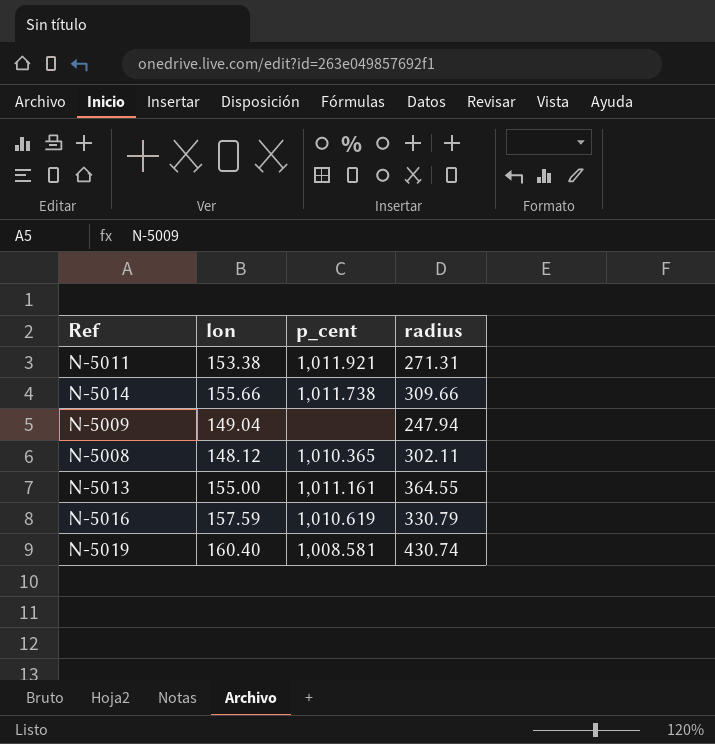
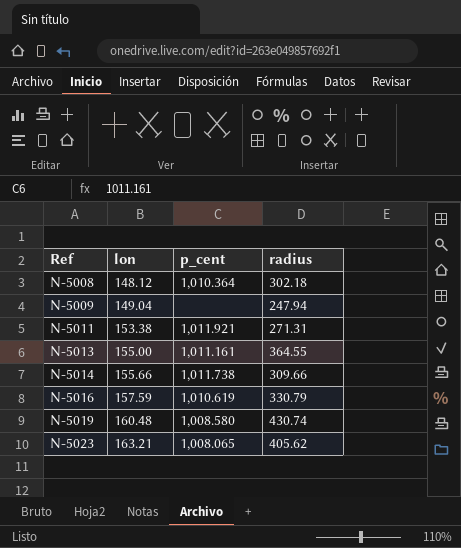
row order: none -> Ref ascending
N-5008 | p_cent: 1,010.365 -> 1,010.364
N-5008 | radius: 302.11 -> 302.18
N-5019 | lon: 160.40 -> 160.48
N-5019 | p_cent: 1,008.581 -> 1,008.580
row N-5023: none -> 163.21 | 1,008.065 | 405.62

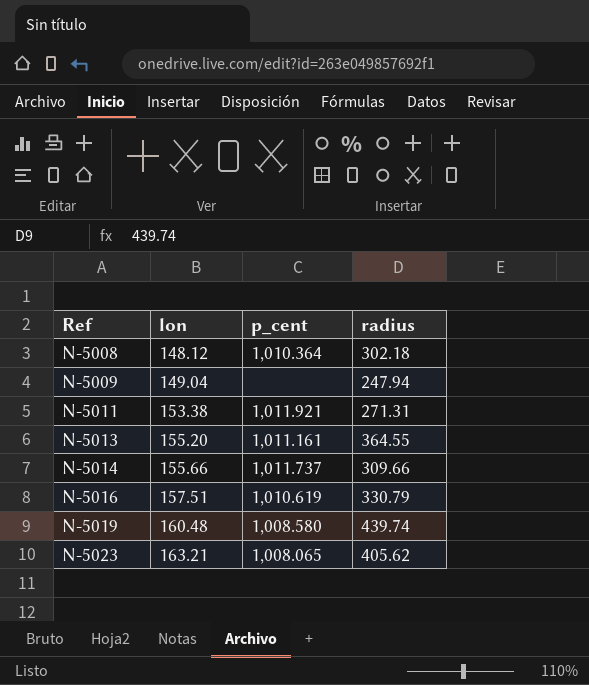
N-5013 | lon: 155.00 -> 155.20
N-5014 | p_cent: 1,011.738 -> 1,011.737
N-5016 | lon: 157.59 -> 157.51
N-5019 | radius: 430.74 -> 439.74

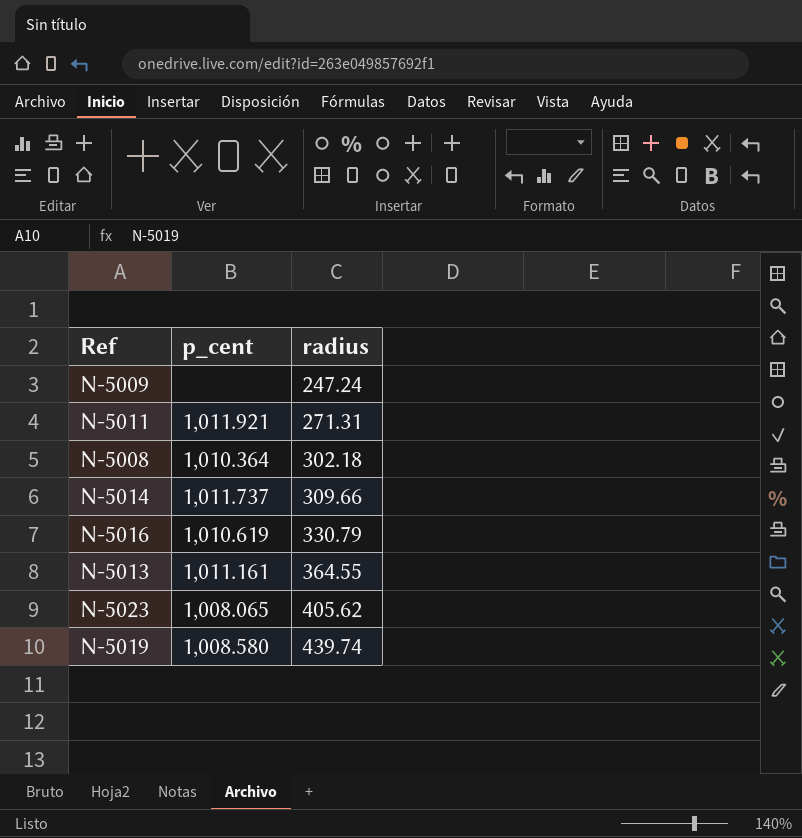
row order: Ref ascending -> radius ascending
column lon | position: 2 -> none
N-5009 | radius: 247.94 -> 247.24

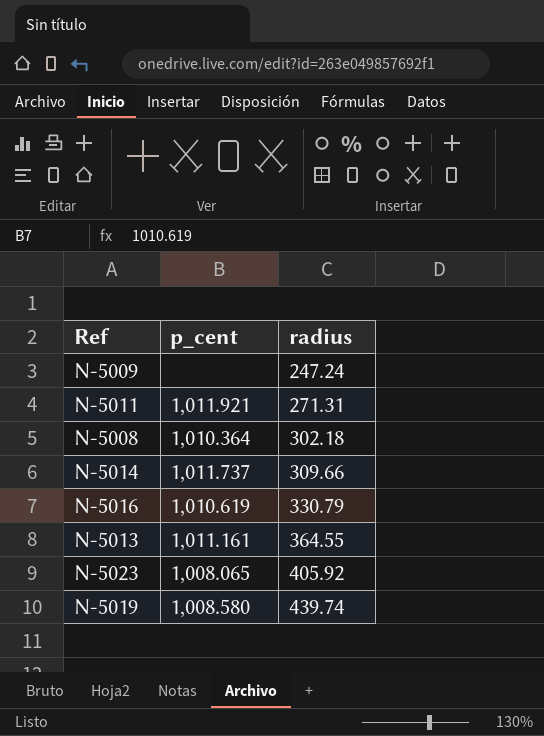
N-5023 | radius: 405.62 -> 405.92

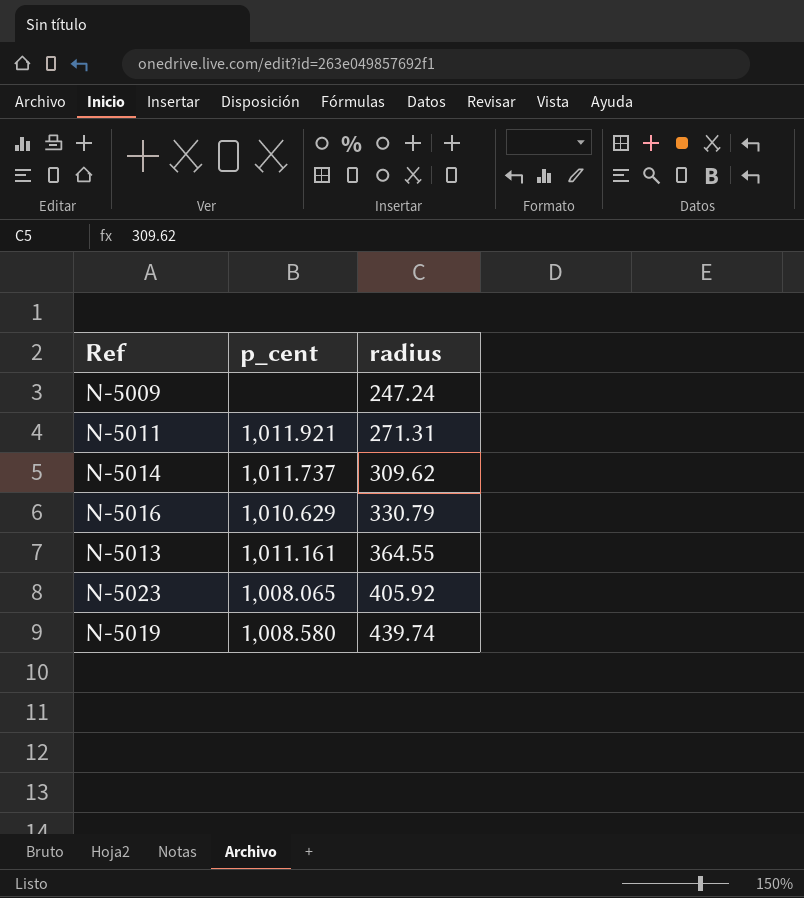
row N-5008: 1,010.364 | 302.18 -> none
N-5014 | radius: 309.66 -> 309.62
N-5016 | p_cent: 1,010.619 -> 1,010.629

